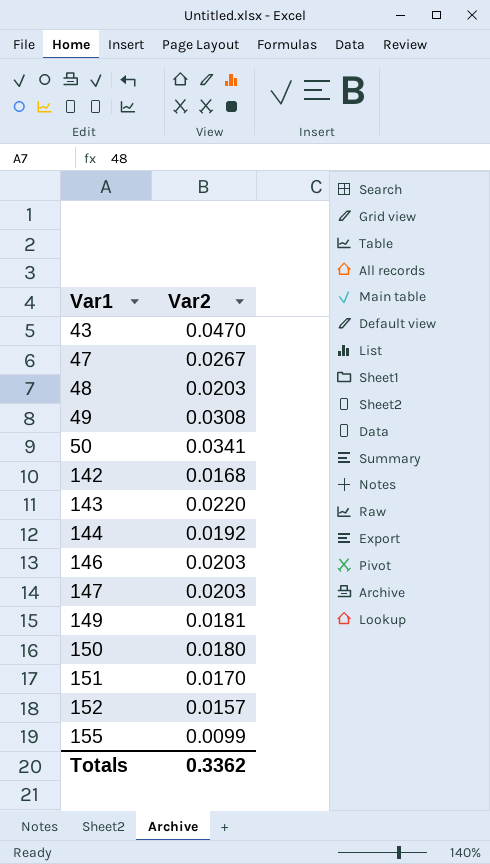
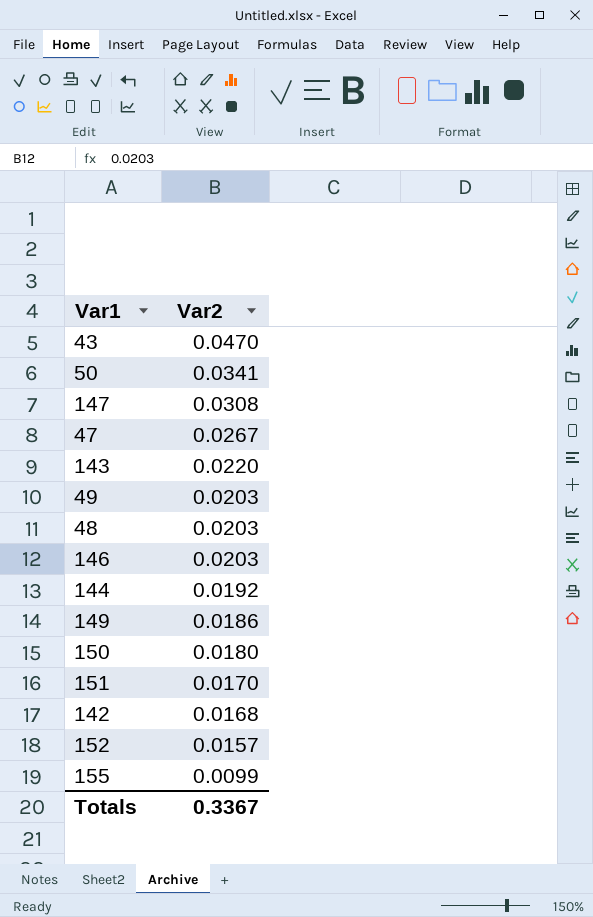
row order: Var1 ascending -> Var2 descending
147 | Var2: 0.0203 -> 0.0308
49 | Var2: 0.0308 -> 0.0203
149 | Var2: 0.0181 -> 0.0186
Totals | Var2: 0.3362 -> 0.3367

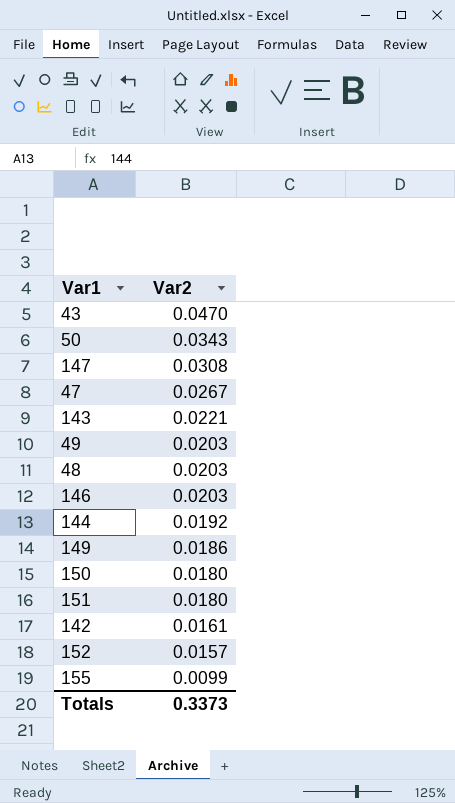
50 | Var2: 0.0341 -> 0.0343
143 | Var2: 0.0220 -> 0.0221
151 | Var2: 0.0170 -> 0.0180
142 | Var2: 0.0168 -> 0.0161
Totals | Var2: 0.3367 -> 0.3373

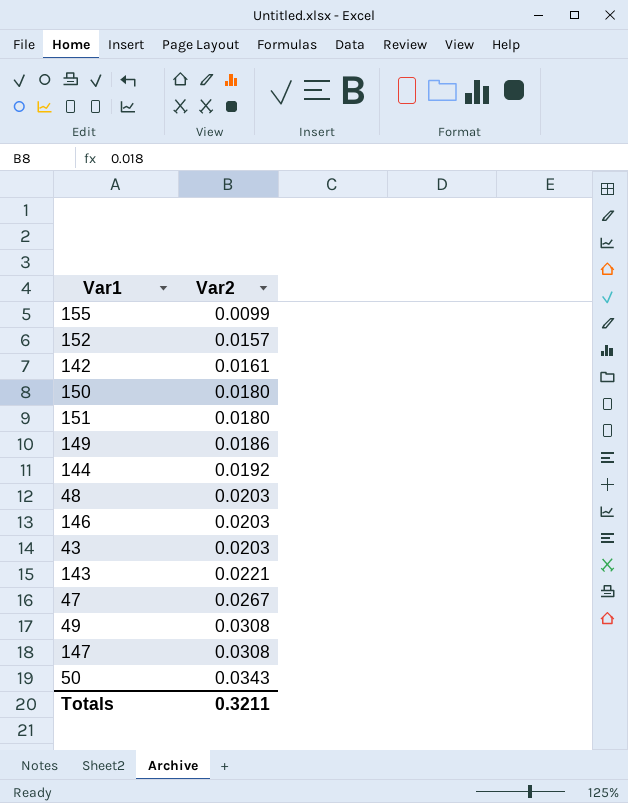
row order: Var2 descending -> Var2 ascending
43 | Var2: 0.0470 -> 0.0203
49 | Var2: 0.0203 -> 0.0308
Totals | Var2: 0.3373 -> 0.3211

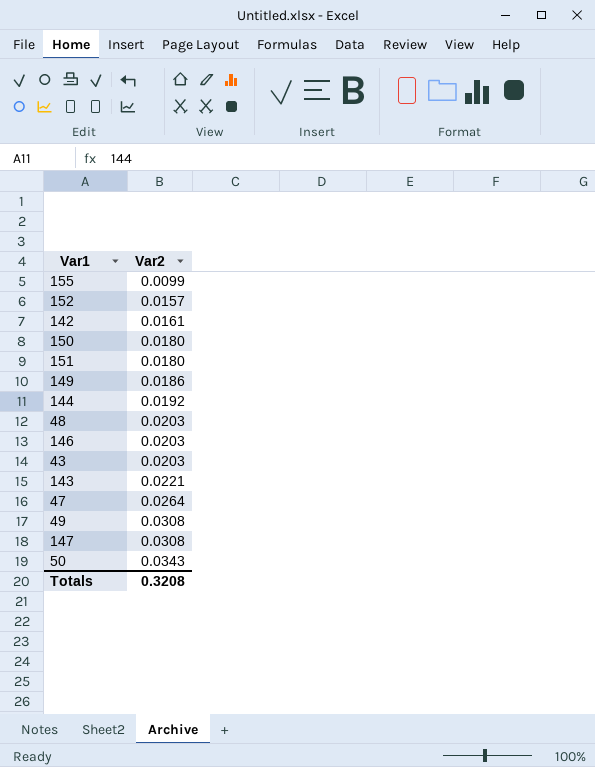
47 | Var2: 0.0267 -> 0.0264
Totals | Var2: 0.3211 -> 0.3208

